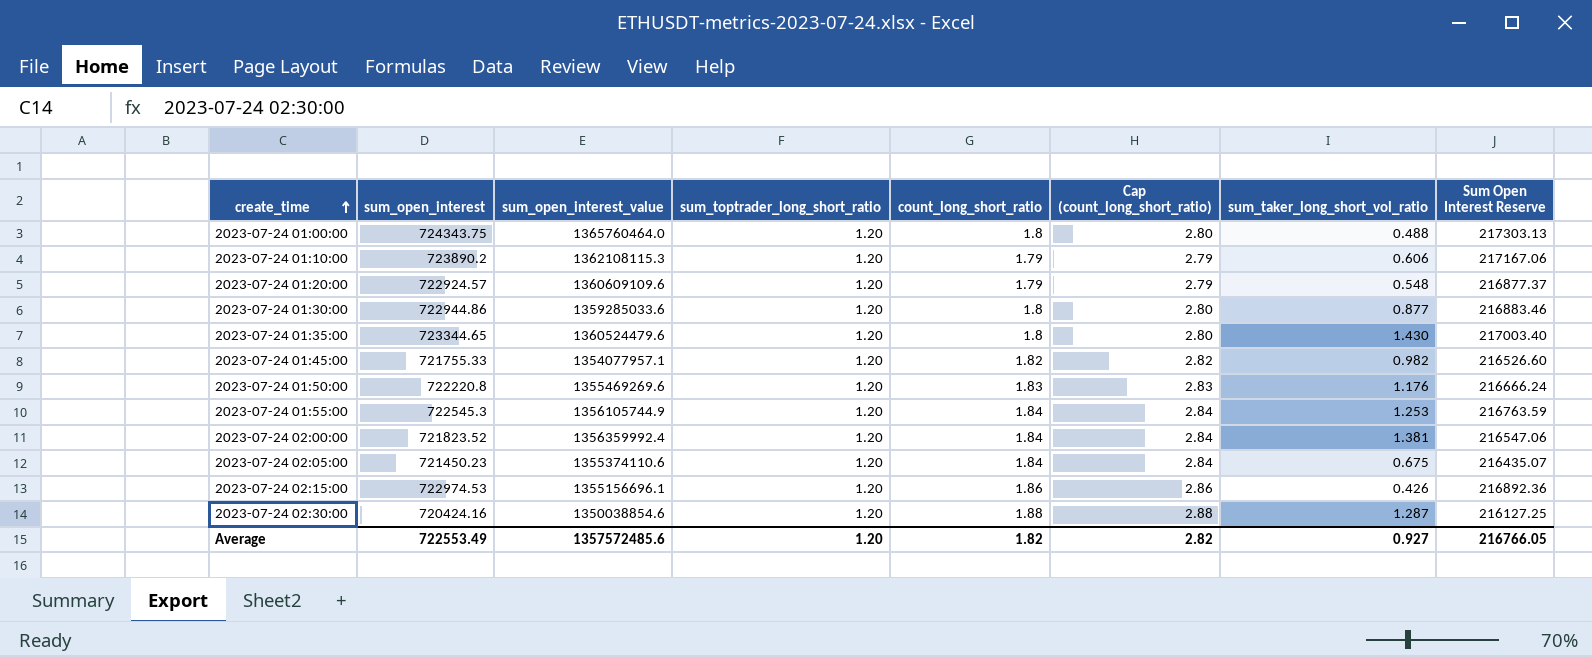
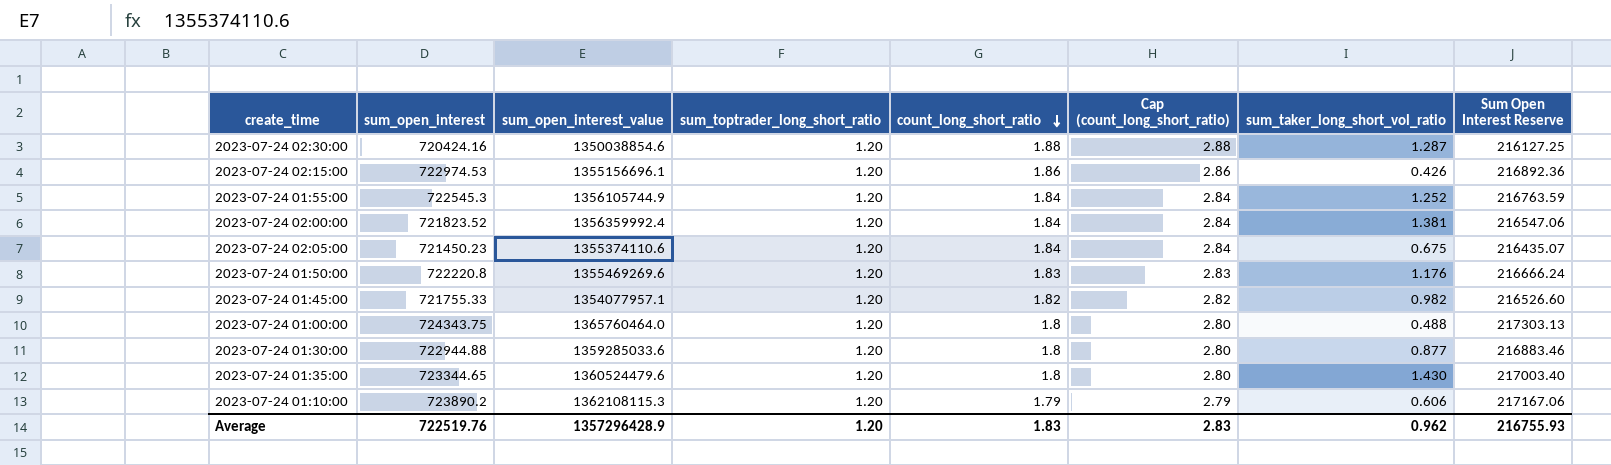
row order: create_time ascending -> count_long_short_ratio descending
row 2023-07-24 01:20:00: 722924.57 | 1360609109.6 | 1.20 | 1.79 | 2.79 | 0.548 | 216877.37 -> none
2023-07-24 01:55:00 | sum_taker_long_short_vol_ratio: 1.253 -> 1.252
2023-07-24 01:30:00 | sum_open_interest: 722944.86 -> 722944.88
Average | sum_open_interest: 722553.49 -> 722519.76
Average | sum_open_interest_value: 1357572485.6 -> 1357296428.9
Average | count_long_short_ratio: 1.82 -> 1.83
Average | Cap (count_long_short_ratio): 2.82 -> 2.83
Average | sum_taker_long_short_vol_ratio: 0.927 -> 0.962
Average | Sum Open Interest Reserve: 216766.05 -> 216755.93

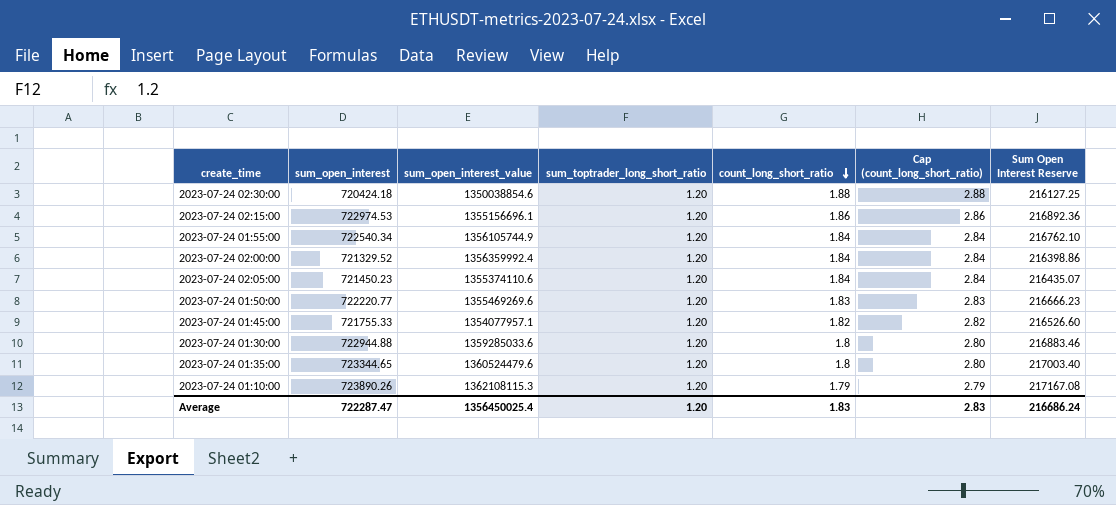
column sum_taker_long_short_vol_ratio | position: 7 -> none
row 2023-07-24 01:00:00: 724343.75 | 1365760464.0 | 1.20 | 1.8 | 2.80 | 0.488 | 217303.13 -> none
2023-07-24 02:30:00 | sum_open_interest: 720424.16 -> 720424.18
2023-07-24 01:55:00 | sum_open_interest: 722545.3 -> 722540.34
2023-07-24 01:55:00 | Sum Open Interest Reserve: 216763.59 -> 216762.10
2023-07-24 02:00:00 | sum_open_interest: 721823.52 -> 721329.52
2023-07-24 02:00:00 | Sum Open Interest Reserve: 216547.06 -> 216398.86
2023-07-24 01:50:00 | sum_open_interest: 722220.8 -> 722220.77
2023-07-24 01:50:00 | Sum Open Interest Reserve: 216666.24 -> 216666.23
2023-07-24 01:10:00 | sum_open_interest: 723890.2 -> 723890.26
2023-07-24 01:10:00 | Sum Open Interest Reserve: 217167.06 -> 217167.08
Average | sum_open_interest: 722519.76 -> 722287.47
Average | sum_open_interest_value: 1357296428.9 -> 1356450025.4
Average | Sum Open Interest Reserve: 216755.93 -> 216686.24

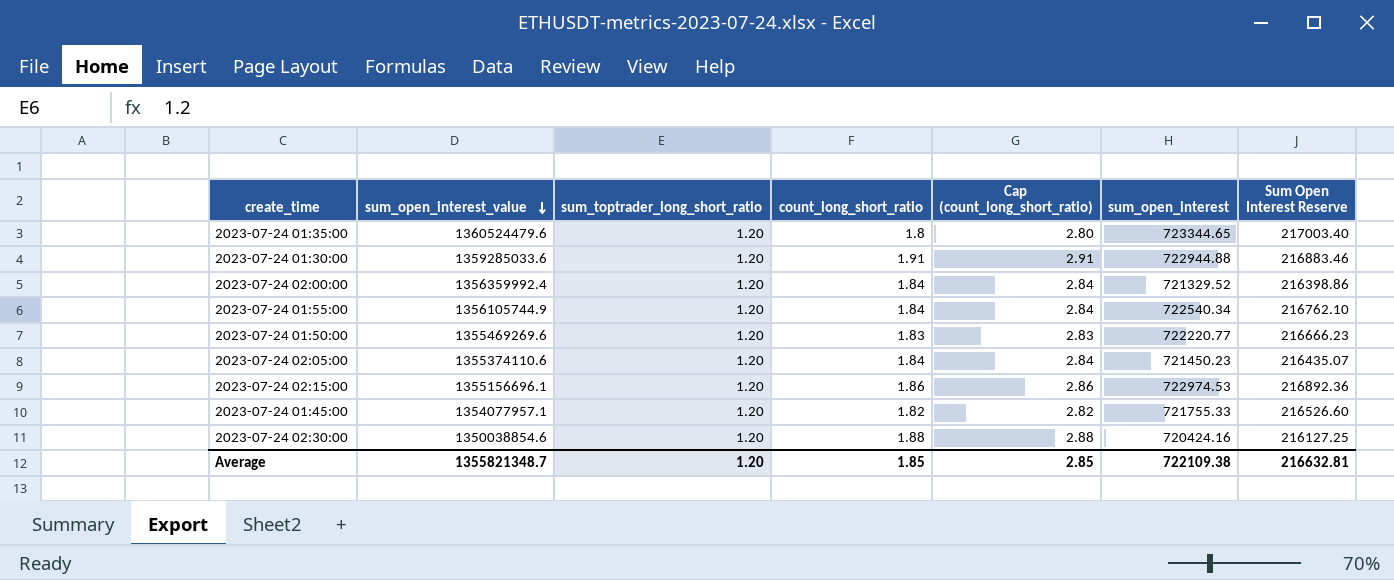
row order: count_long_short_ratio descending -> sum_open_interest_value descending
column sum_open_interest | position: 2 -> 6
row 2023-07-24 01:10:00: 723890.26 | 1362108115.3 | 1.20 | 1.79 | 2.79 | 217167.08 -> none
2023-07-24 01:30:00 | count_long_short_ratio: 1.8 -> 1.91
2023-07-24 01:30:00 | Cap (count_long_short_ratio): 2.80 -> 2.91
2023-07-24 02:30:00 | sum_open_interest: 720424.18 -> 720424.16
Average | sum_open_interest_value: 1356450025.4 -> 1355821348.7
Average | count_long_short_ratio: 1.83 -> 1.85
Average | Cap (count_long_short_ratio): 2.83 -> 2.85
Average | sum_open_interest: 722287.47 -> 722109.38
Average | Sum Open Interest Reserve: 216686.24 -> 216632.81

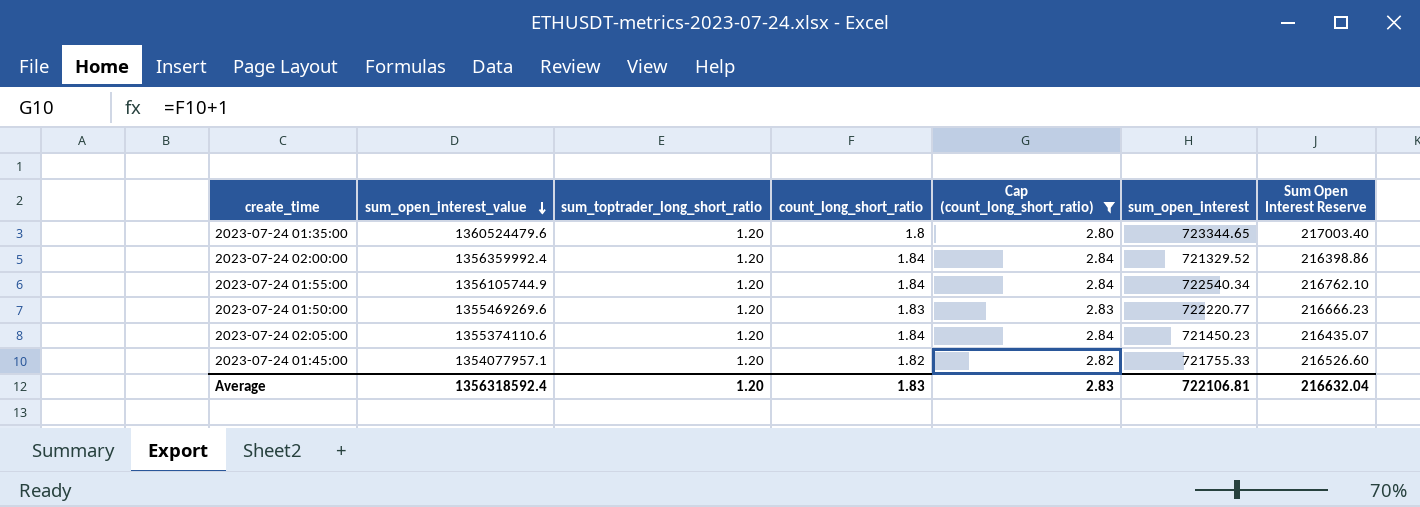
filter: none -> Cap (count_long_short_ratio) <= 2.84
Average | sum_open_interest_value: 1355821348.7 -> 1356318592.4
Average | count_long_short_ratio: 1.85 -> 1.83
Average | Cap (count_long_short_ratio): 2.85 -> 2.83
Average | sum_open_interest: 722109.38 -> 722106.81
Average | Sum Open Interest Reserve: 216632.81 -> 216632.04

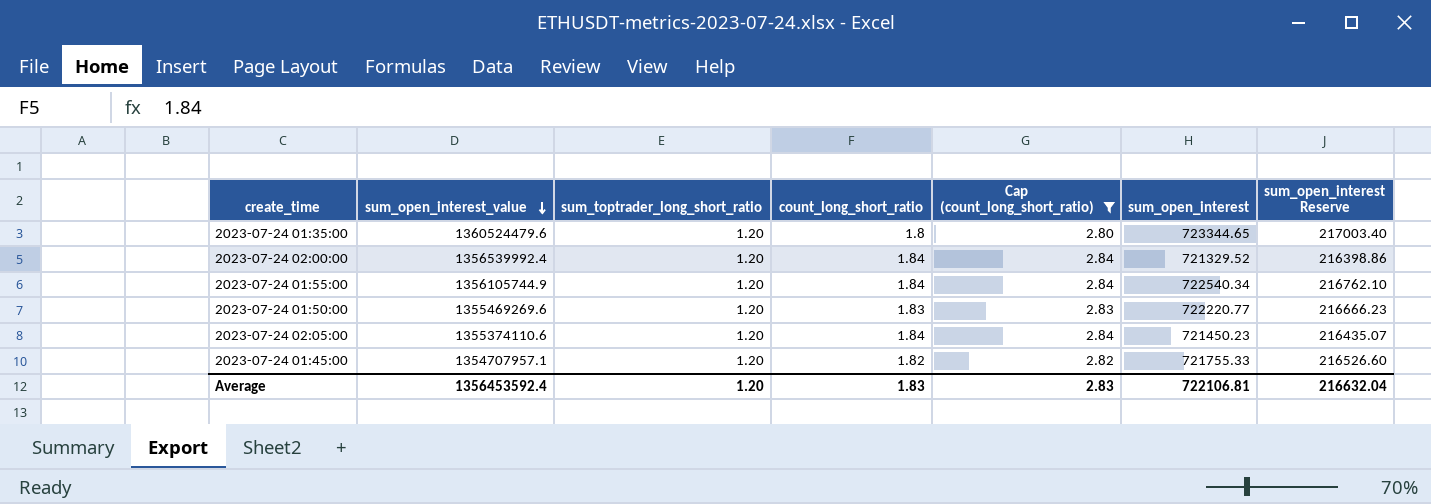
column name: Sum Open Interest Reserve -> sum_open_interest Reserve
2023-07-24 02:00:00 | sum_open_interest_value: 1356359992.4 -> 1356539992.4
2023-07-24 01:45:00 | sum_open_interest_value: 1354077957.1 -> 1354707957.1
Average | sum_open_interest_value: 1356318592.4 -> 1356453592.4

